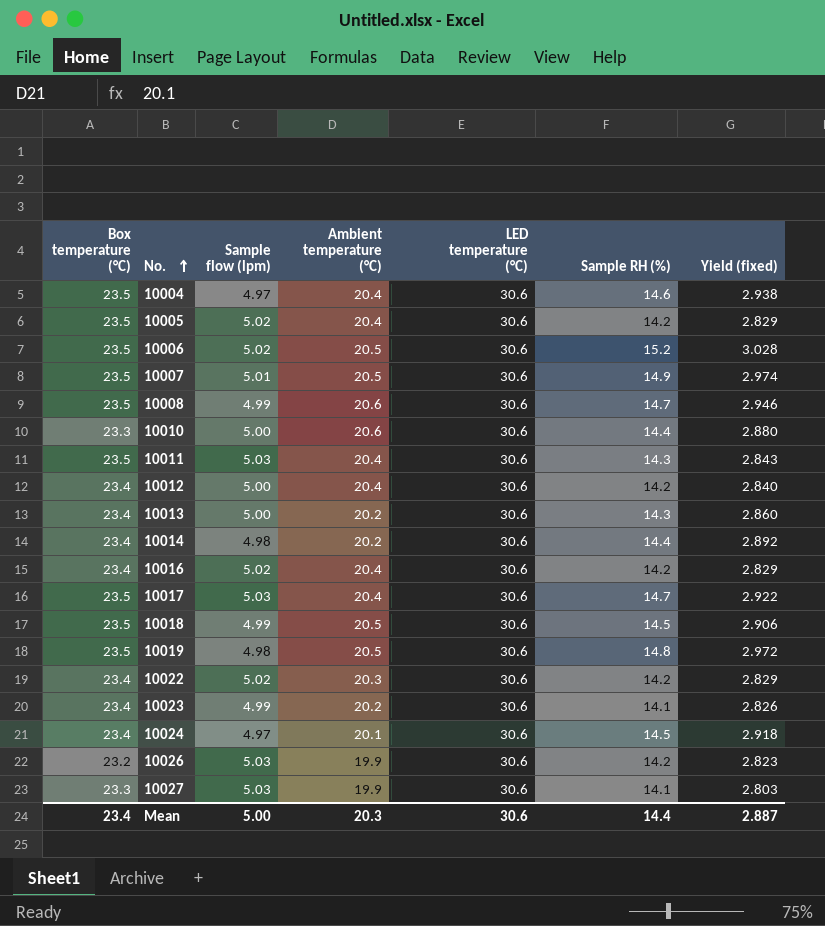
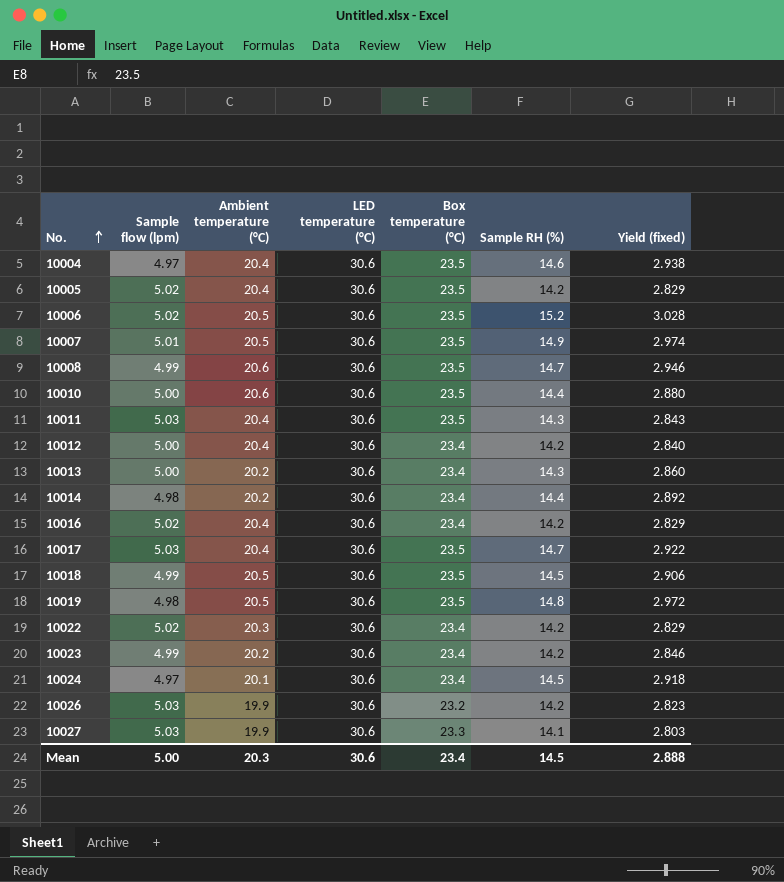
column Box temperature (°C) | position: 1 -> 5
10010 | Box temperature (°C): 23.3 -> 23.5
10023 | Sample RH (%): 14.1 -> 14.2
10023 | Yield (fixed): 2.826 -> 2.846
Mean | Sample RH (%): 14.4 -> 14.5
Mean | Yield (fixed): 2.887 -> 2.888

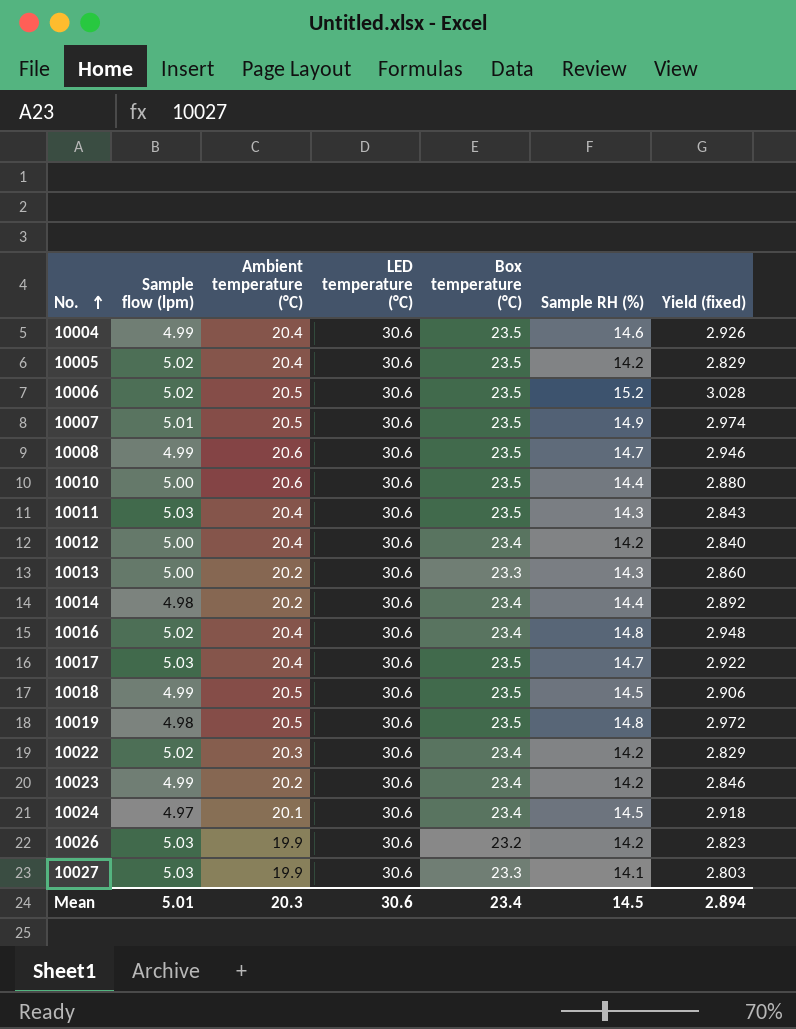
10004 | Sample flow (lpm): 4.97 -> 4.99
10004 | Yield (fixed): 2.938 -> 2.926
10013 | Box temperature (°C): 23.4 -> 23.3
10016 | Sample RH (%): 14.2 -> 14.8
10016 | Yield (fixed): 2.829 -> 2.948
Mean | Sample flow (lpm): 5.00 -> 5.01
Mean | Yield (fixed): 2.888 -> 2.894

